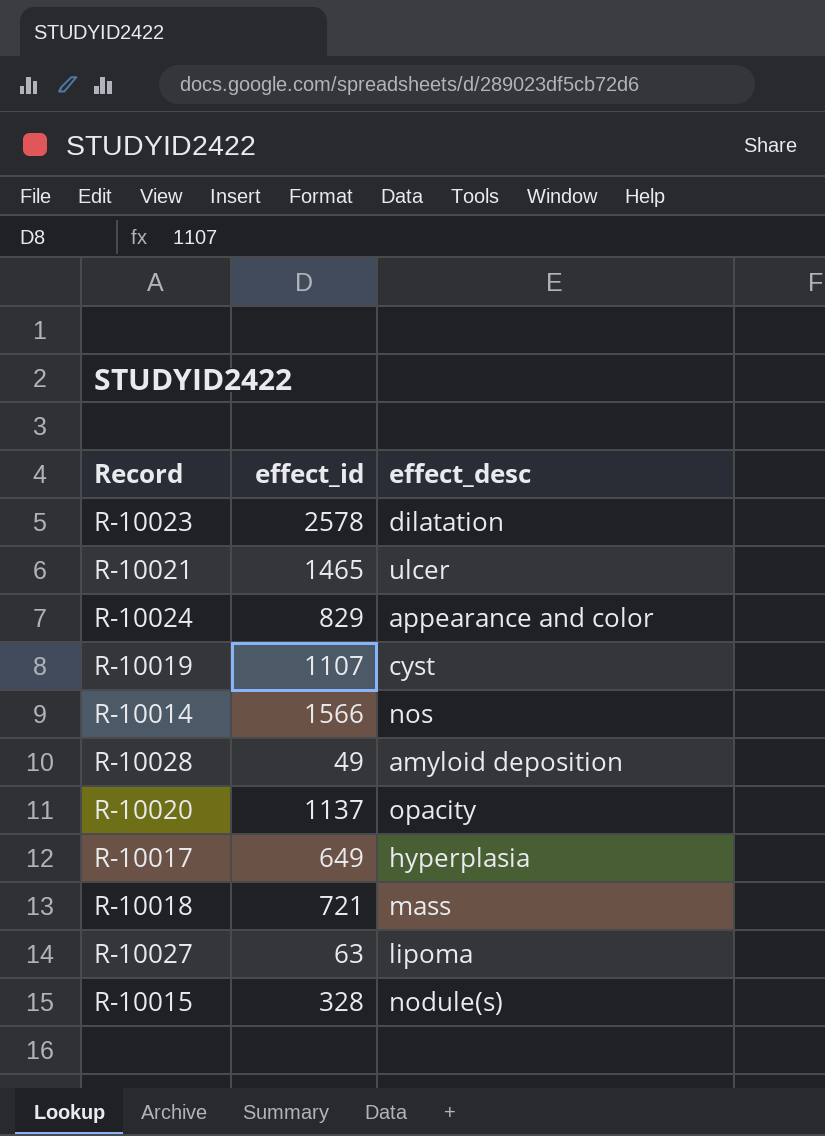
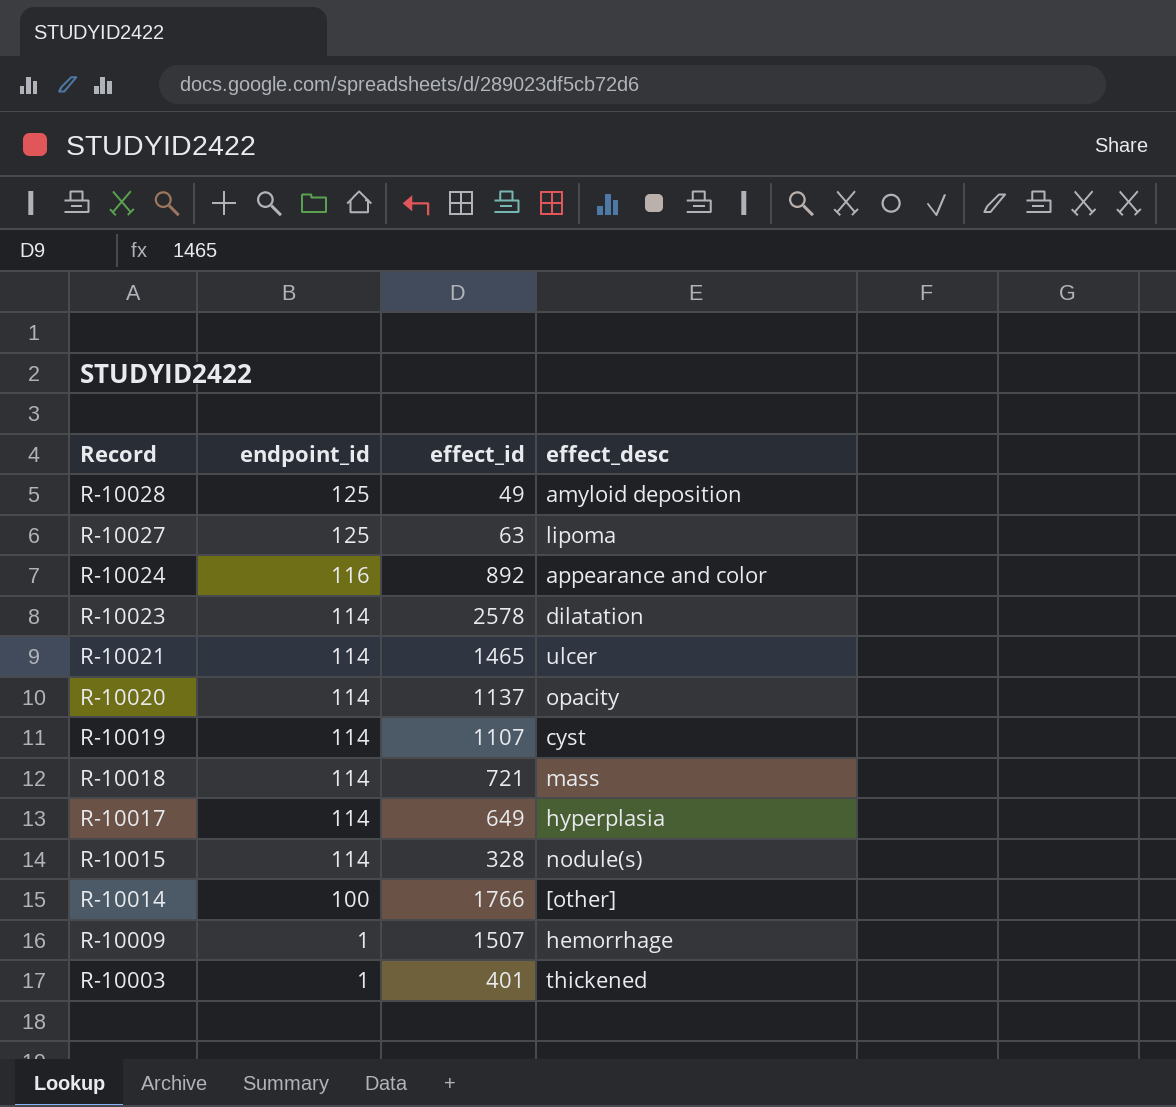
row order: none -> Record descending
column endpoint_id | position: none -> 2
R-10024 | effect_id: 829 -> 892
R-10014 | effect_id: 1566 -> 1766
R-10014 | effect_desc: nos -> [other]
row R-10009: none -> 1 | 1507 | hemorrhage
row R-10003: none -> 1 | 401 | thickened

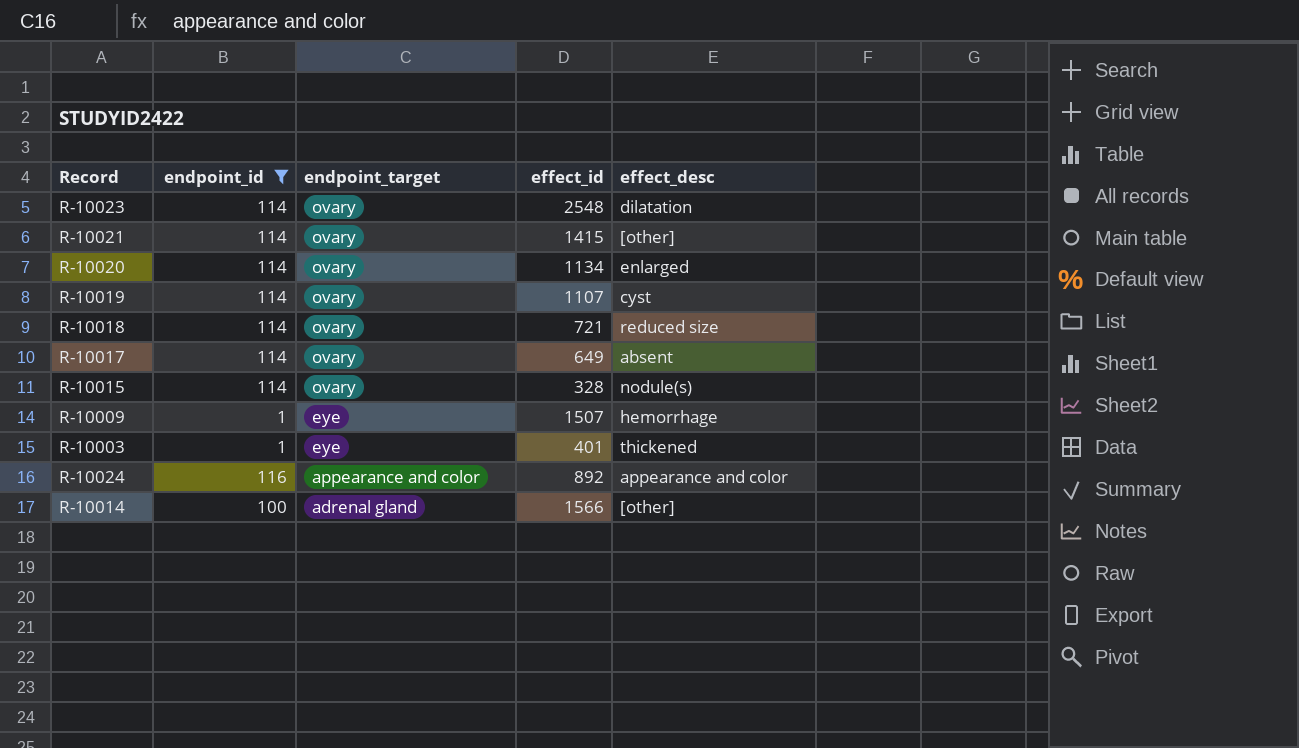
filter: none -> endpoint_id != 125
row order: Record descending -> endpoint_target descending
column endpoint_target | position: none -> 3
R-10023 | effect_id: 2578 -> 2548
R-10021 | effect_id: 1465 -> 1415
R-10021 | effect_desc: ulcer -> [other]
R-10020 | effect_id: 1137 -> 1134
R-10020 | effect_desc: opacity -> enlarged
R-10018 | effect_desc: mass -> reduced size
R-10017 | effect_desc: hyperplasia -> absent
R-10014 | effect_id: 1766 -> 1566

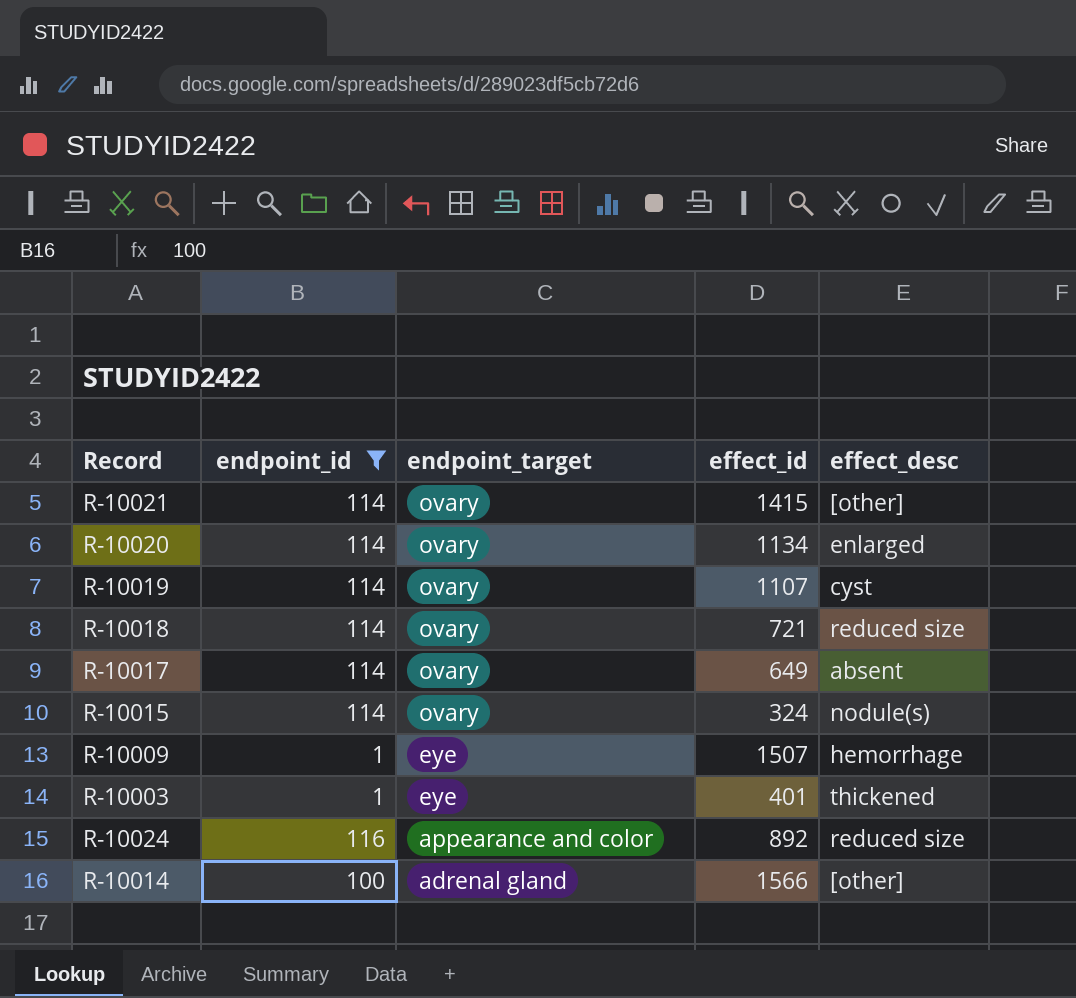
row R-10023: 114 | ovary | 2548 | dilatation -> none
R-10015 | effect_id: 328 -> 324
R-10024 | effect_desc: appearance and color -> reduced size

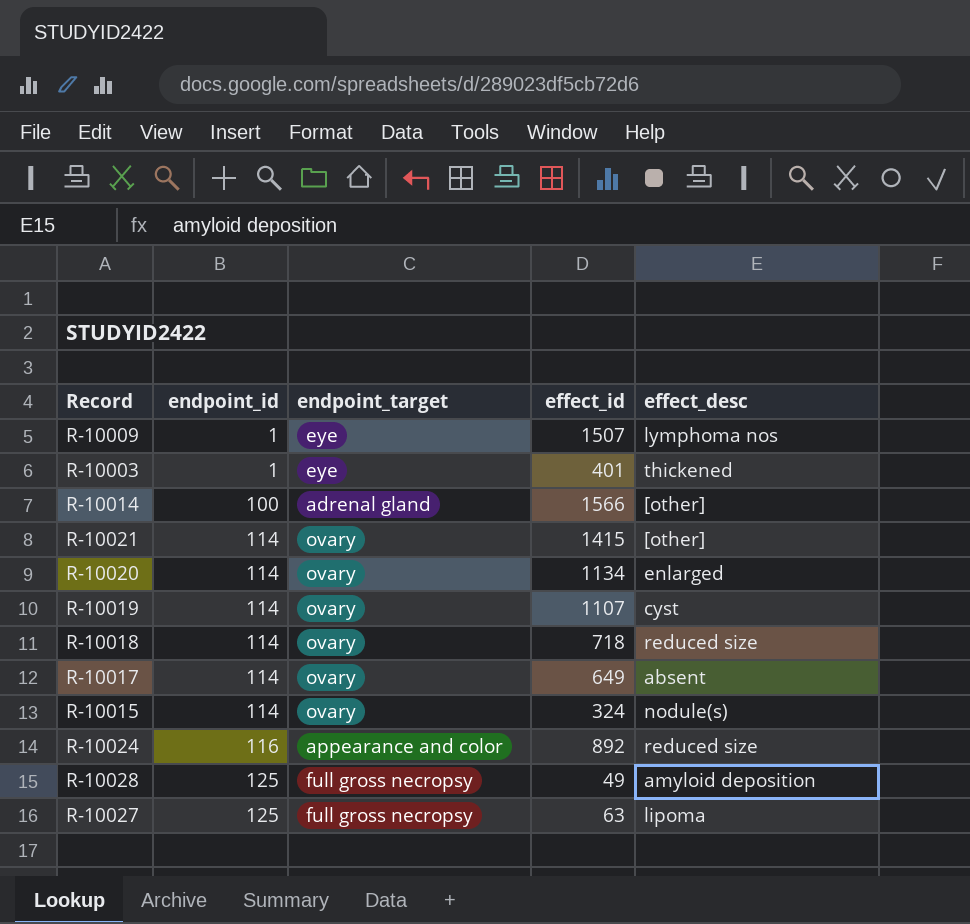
filter: endpoint_id != 125 -> none
row order: endpoint_target descending -> endpoint_id ascending
R-10009 | effect_desc: hemorrhage -> lymphoma nos
R-10018 | effect_id: 721 -> 718

